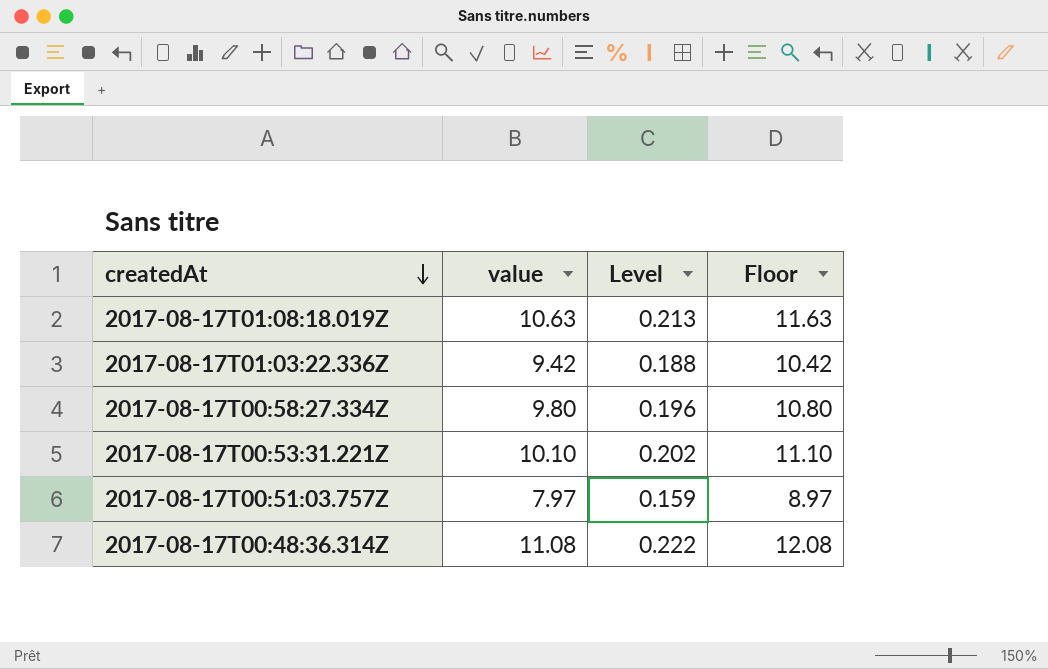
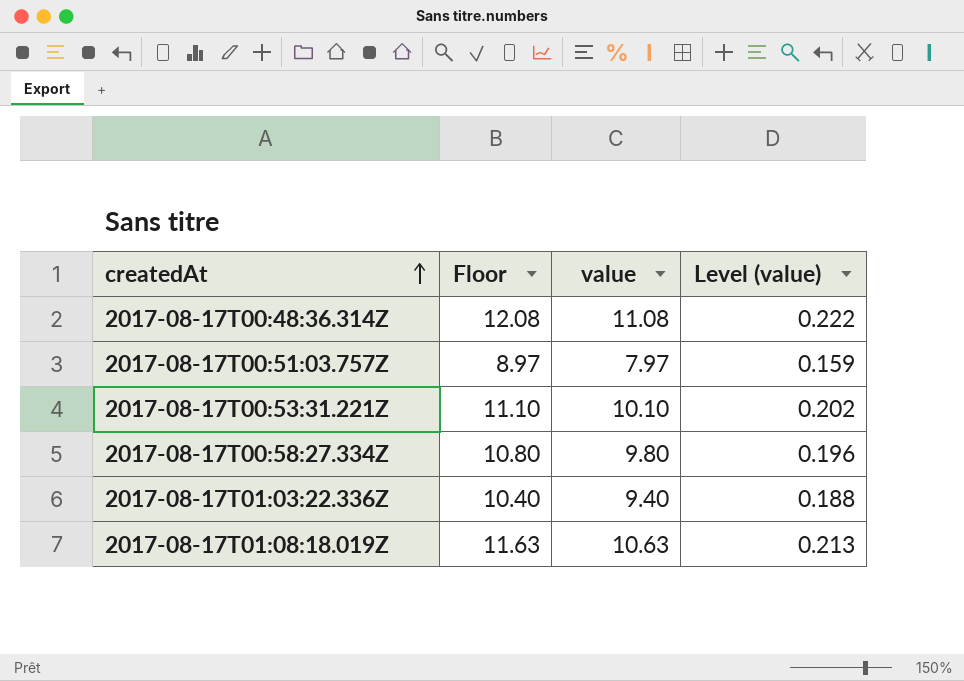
row order: createdAt descending -> createdAt ascending
column Floor | position: 4 -> 2
column name: Level -> Level (value)
2017-08-17T01:03:22.336Z | Floor: 10.42 -> 10.40
2017-08-17T01:03:22.336Z | value: 9.42 -> 9.40

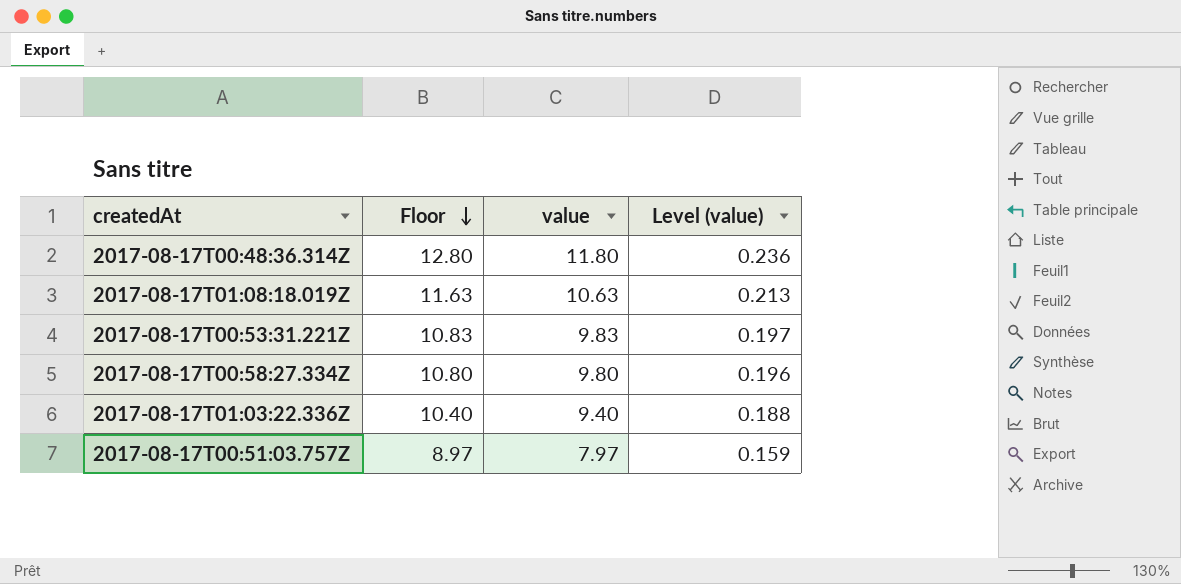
row order: createdAt ascending -> Floor descending
2017-08-17T00:48:36.314Z | Floor: 12.08 -> 12.80
2017-08-17T00:48:36.314Z | value: 11.08 -> 11.80
2017-08-17T00:48:36.314Z | Level (value): 0.222 -> 0.236
2017-08-17T00:53:31.221Z | Floor: 11.10 -> 10.83
2017-08-17T00:53:31.221Z | value: 10.10 -> 9.83
2017-08-17T00:53:31.221Z | Level (value): 0.202 -> 0.197

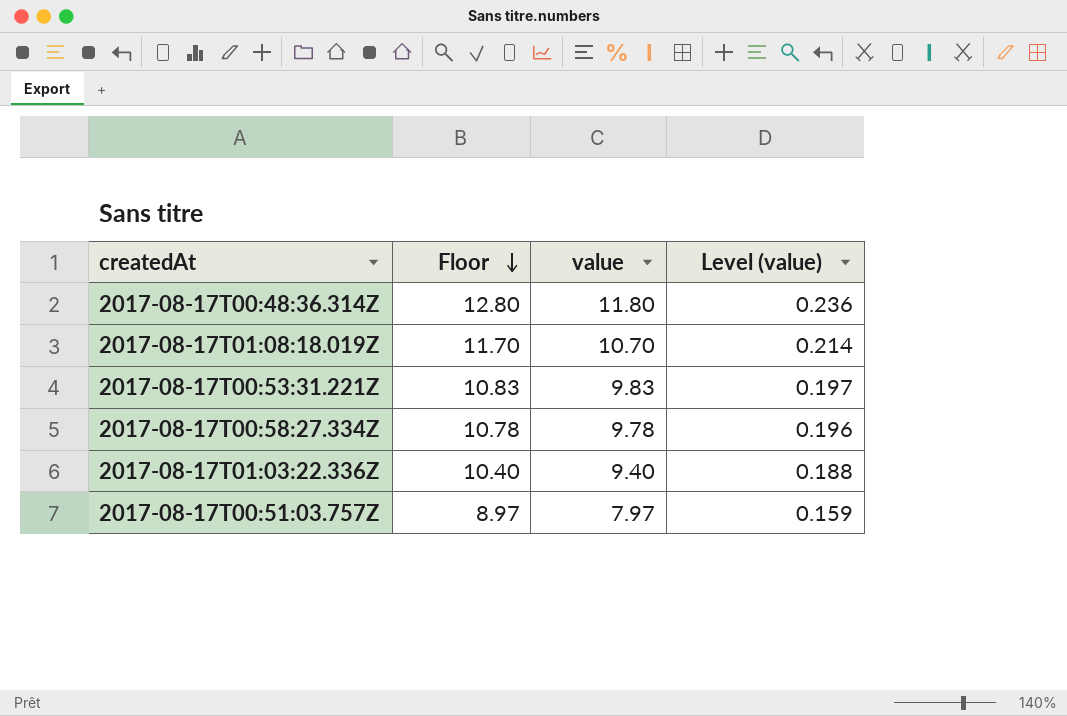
2017-08-17T01:08:18.019Z | Floor: 11.63 -> 11.70
2017-08-17T01:08:18.019Z | value: 10.63 -> 10.70
2017-08-17T01:08:18.019Z | Level (value): 0.213 -> 0.214
2017-08-17T00:58:27.334Z | Floor: 10.80 -> 10.78
2017-08-17T00:58:27.334Z | value: 9.80 -> 9.78

